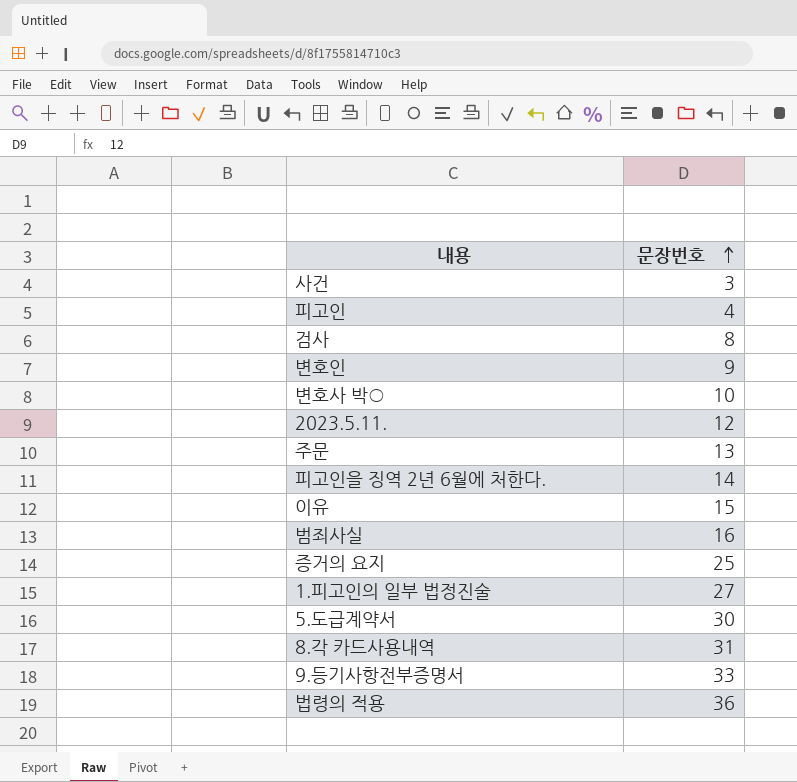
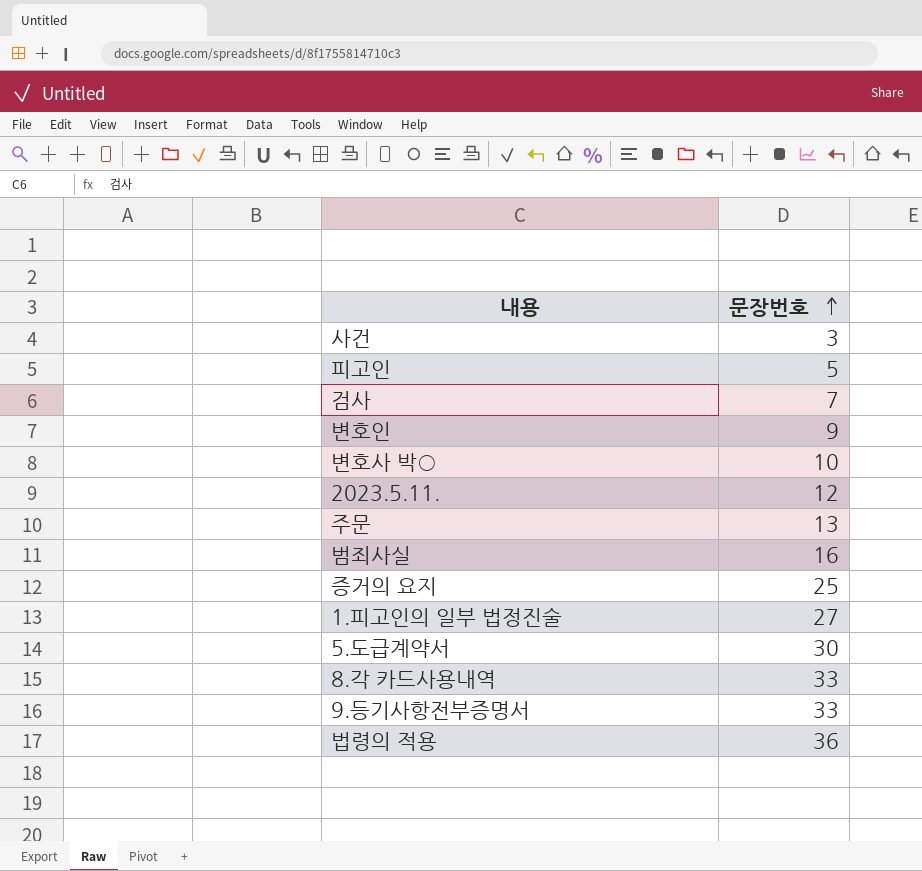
row 피고인을 징역 2년 6월에 처한다.: 14 -> none
row 이유: 15 -> none
피고인 | 문장번호: 4 -> 5
검사 | 문장번호: 8 -> 7
8.각 카드사용내역 | 문장번호: 31 -> 33

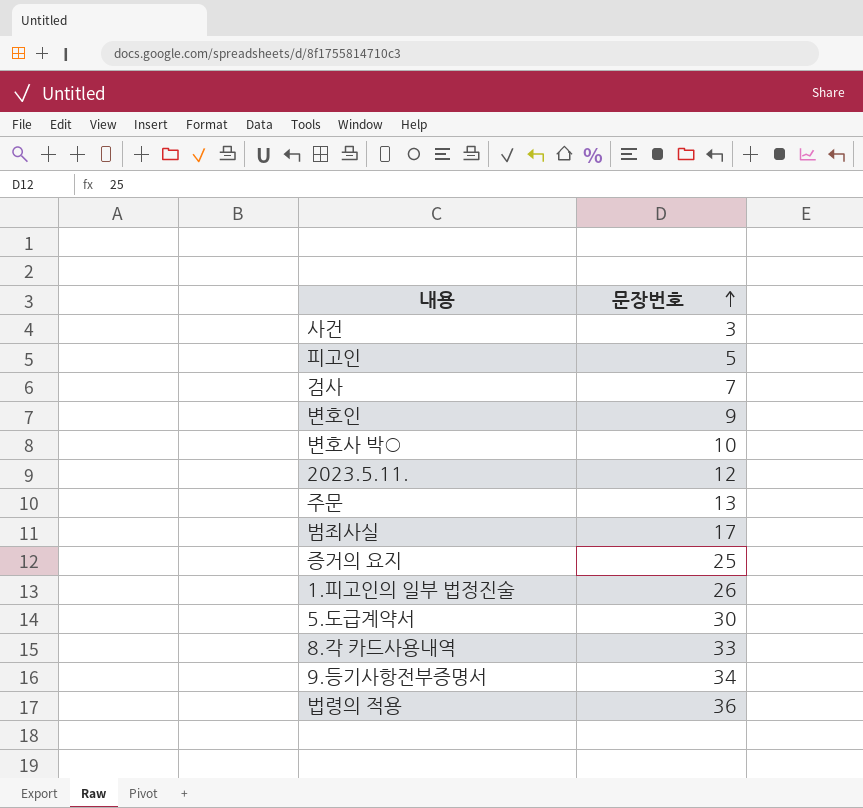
범죄사실 | 문장번호: 16 -> 17
1.피고인의 일부 법정진술 | 문장번호: 27 -> 26
9.등기사항전부증명서 | 문장번호: 33 -> 34

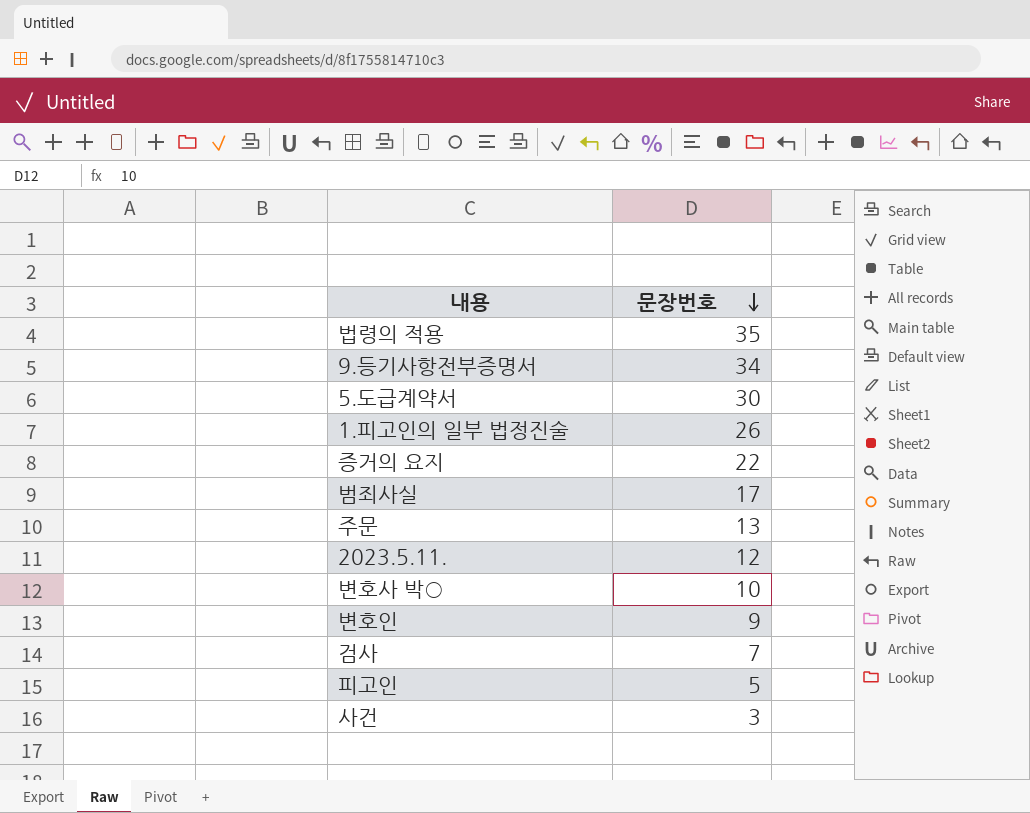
row order: 문장번호 ascending -> 문장번호 descending
row 8.각 카드사용내역: 33 -> none
법령의 적용 | 문장번호: 36 -> 35
증거의 요지 | 문장번호: 25 -> 22

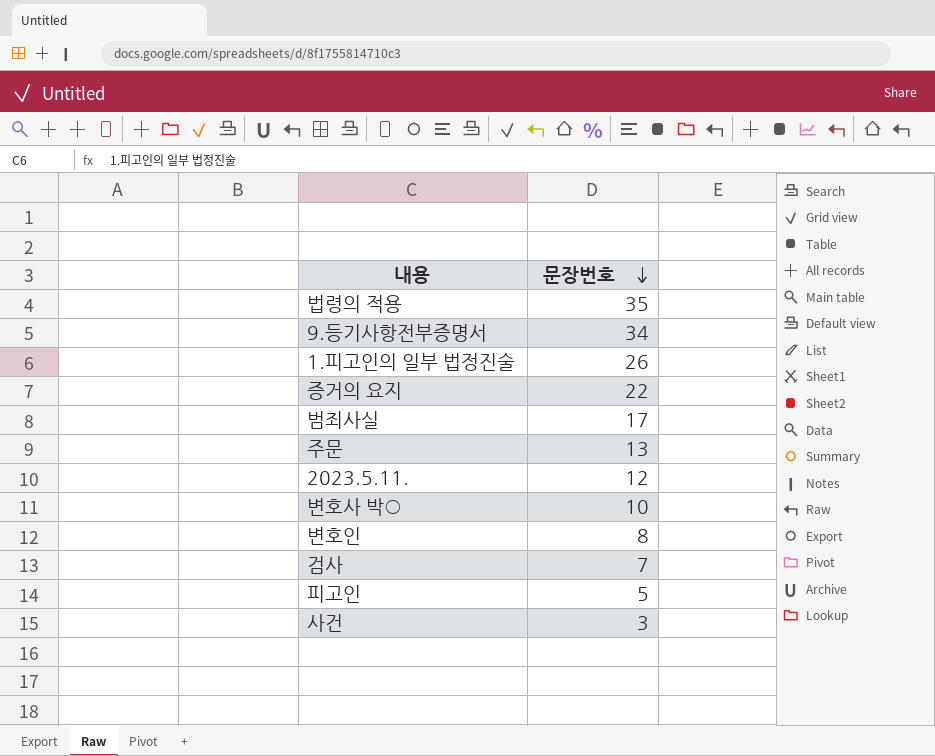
row 5.도급계약서: 30 -> none
변호인 | 문장번호: 9 -> 8

